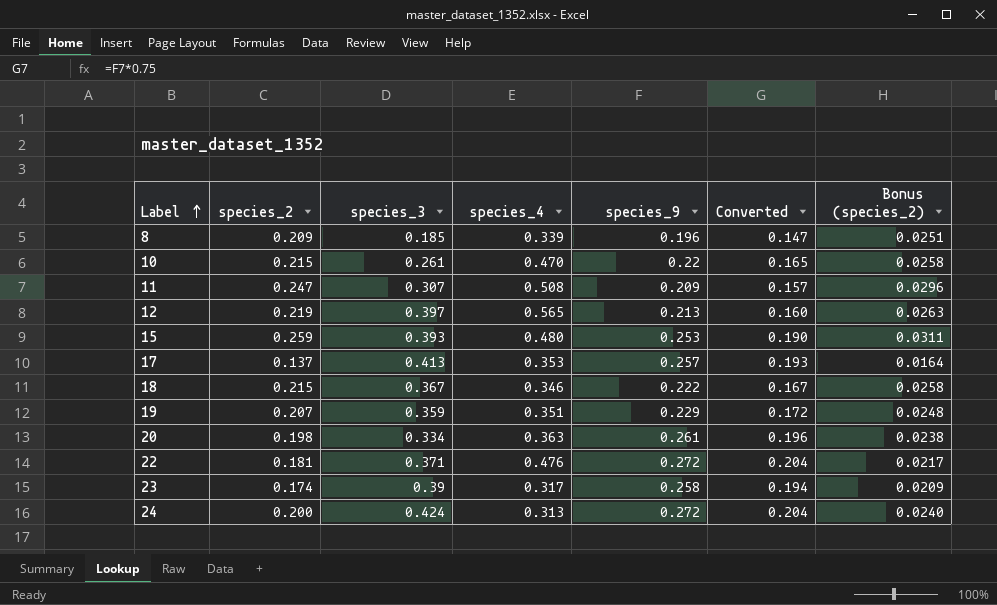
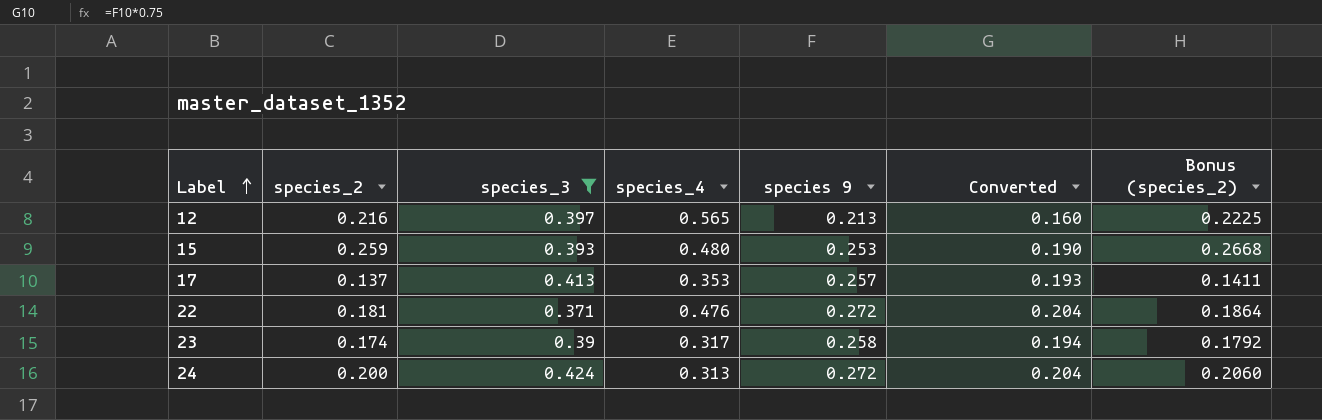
filter: none -> species_3 >= 0.371
column name: species_9 -> species 9
column Bonus (species_2) | formula: [species_2] * 0.12 -> [species_2] * 1.03
12 | species_2: 0.219 -> 0.216

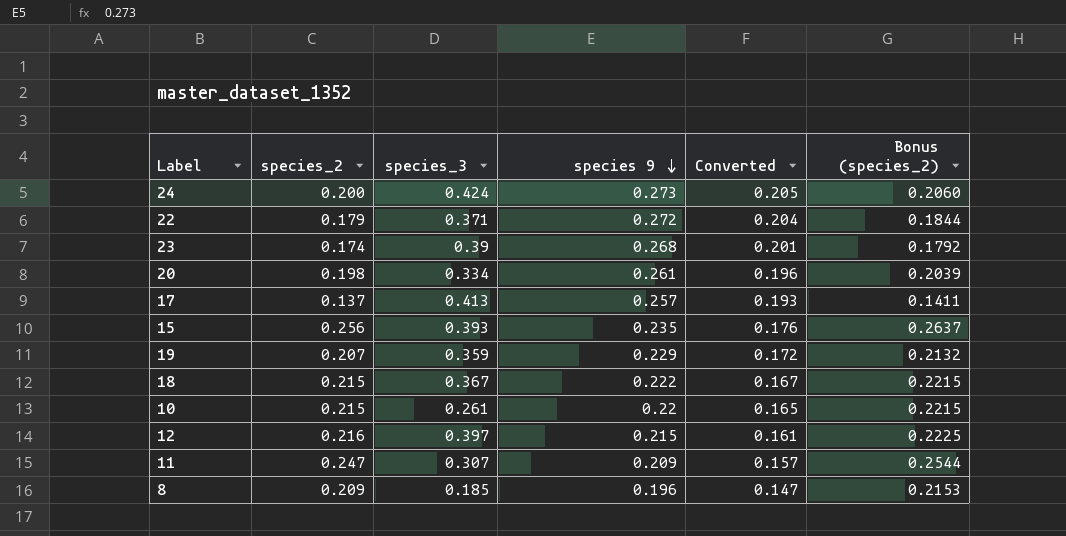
filter: species_3 >= 0.371 -> none
row order: Label ascending -> species 9 descending
column species_4 | position: 4 -> none
24 | species 9: 0.272 -> 0.273
24 | Converted: 0.204 -> 0.205
22 | species_2: 0.181 -> 0.179
22 | Bonus (species_2): 0.1864 -> 0.1844
23 | species 9: 0.258 -> 0.268
23 | Converted: 0.194 -> 0.201
15 | species_2: 0.259 -> 0.256
15 | species 9: 0.253 -> 0.235
15 | Converted: 0.190 -> 0.176
15 | Bonus (species_2): 0.2668 -> 0.2637
12 | species 9: 0.213 -> 0.215
12 | Converted: 0.160 -> 0.161

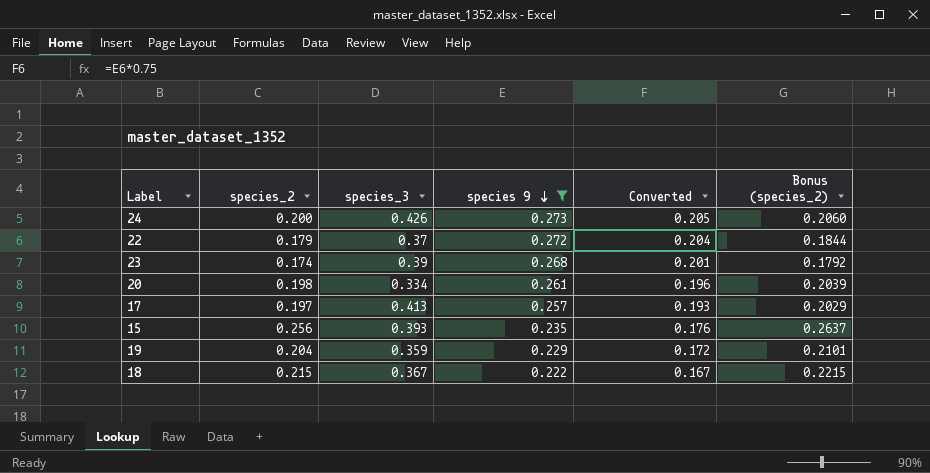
filter: none -> species 9 >= 0.222
24 | species_3: 0.424 -> 0.426
22 | species_3: 0.371 -> 0.37
17 | species_2: 0.137 -> 0.197
17 | Bonus (species_2): 0.1411 -> 0.2029
19 | species_2: 0.207 -> 0.204
19 | Bonus (species_2): 0.2132 -> 0.2101

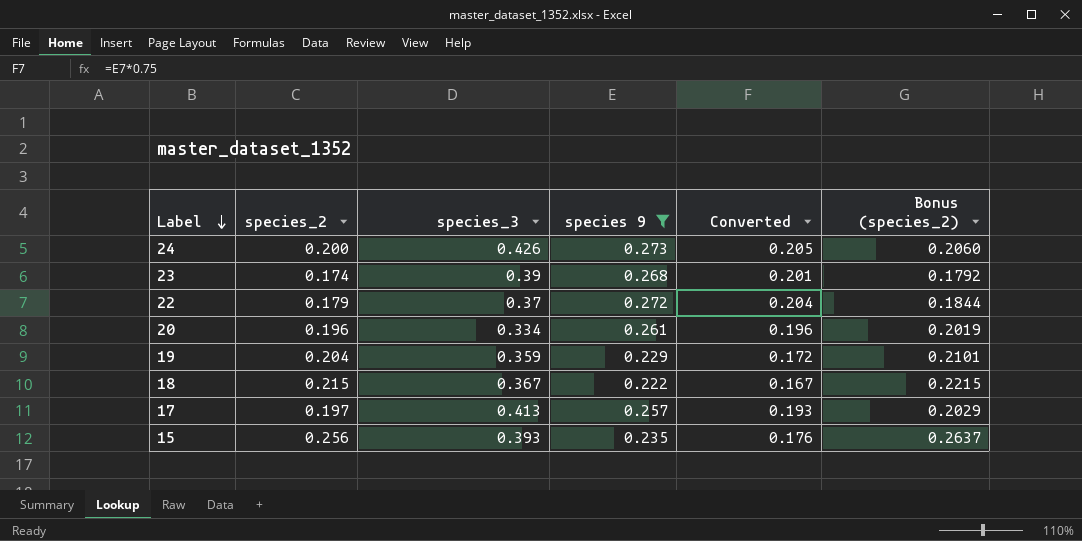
row order: species 9 descending -> Label descending
20 | species_2: 0.198 -> 0.196
20 | Bonus (species_2): 0.2039 -> 0.2019

